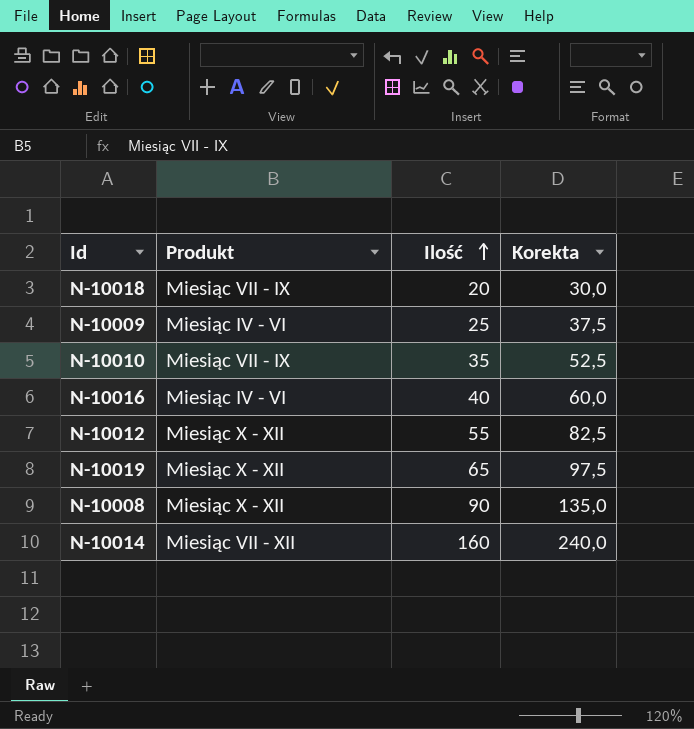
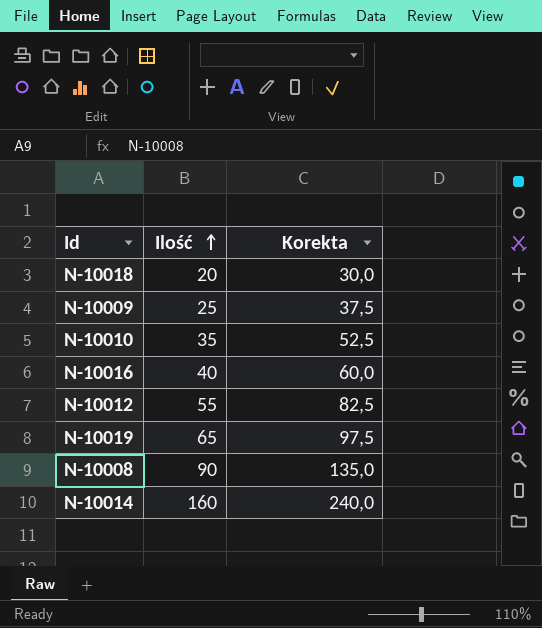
column Produkt | position: 2 -> none

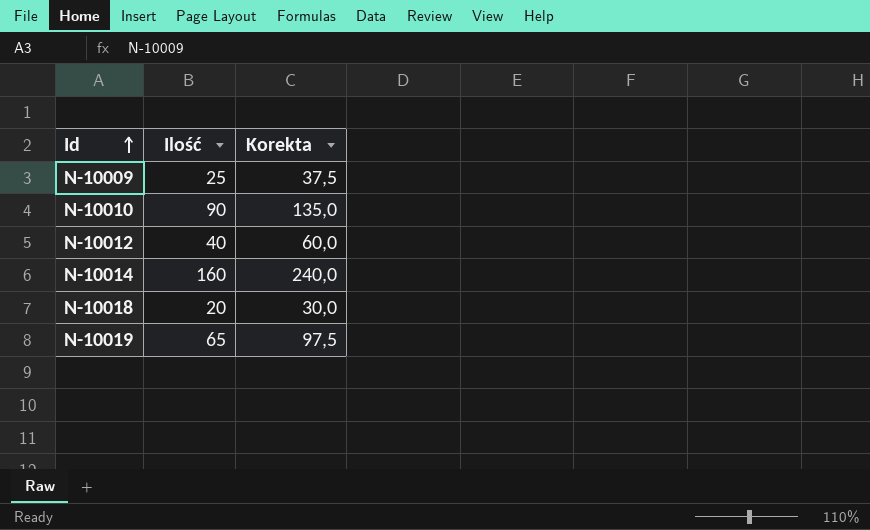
row order: Ilość ascending -> Id ascending
row N-10016: 40 | 60,0 -> none
row N-10008: 90 | 135,0 -> none
N-10010 | Ilość: 35 -> 90
N-10010 | Korekta: 52,5 -> 135,0
N-10012 | Ilość: 55 -> 40
N-10012 | Korekta: 82,5 -> 60,0

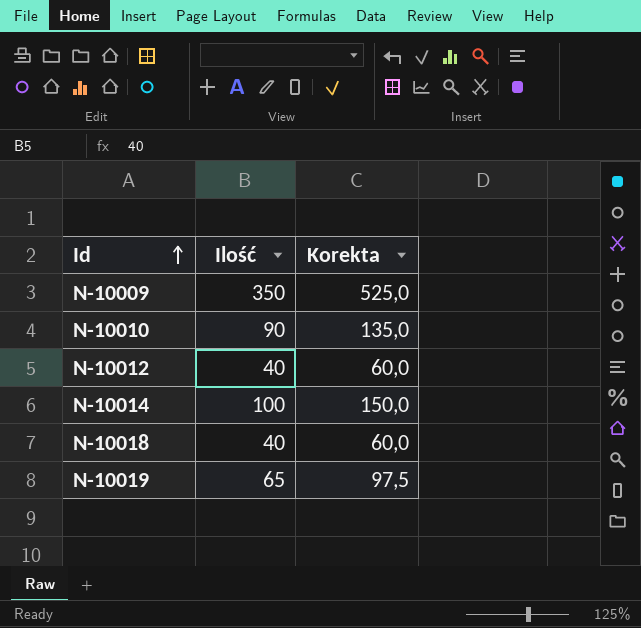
N-10009 | Ilość: 25 -> 350
N-10009 | Korekta: 37,5 -> 525,0
N-10014 | Ilość: 160 -> 100
N-10014 | Korekta: 240,0 -> 150,0
N-10018 | Ilość: 20 -> 40
N-10018 | Korekta: 30,0 -> 60,0

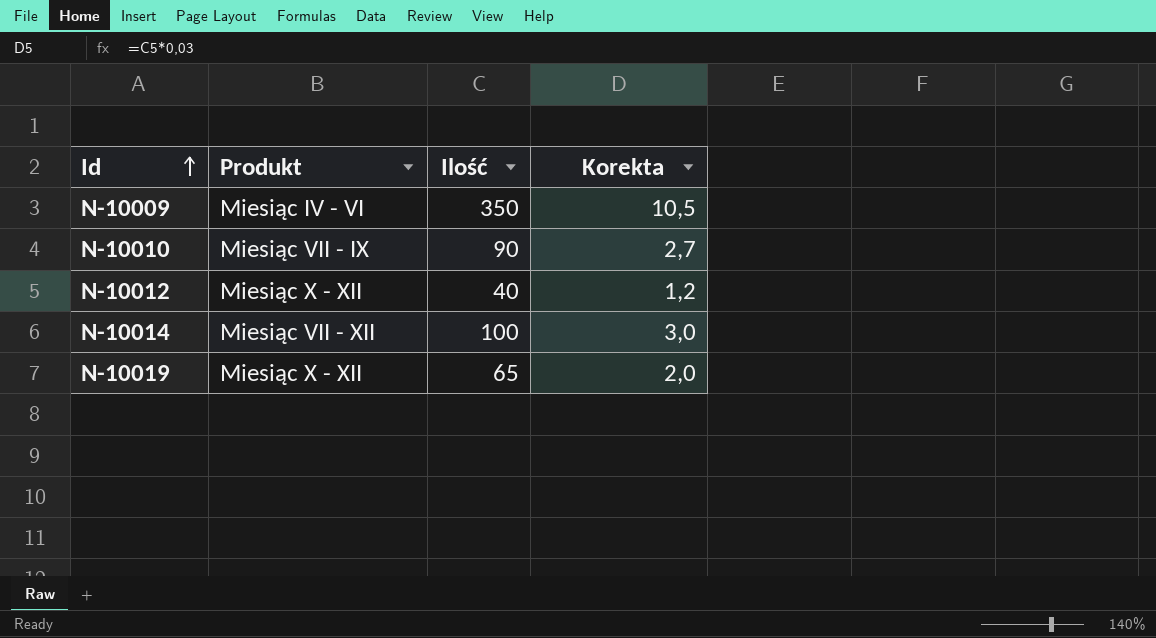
column Produkt | position: none -> 2
column Korekta | formula: [Ilość] * 1,5 -> [Ilość] * 0,03
row N-10018: 40 | 60,0 -> none

